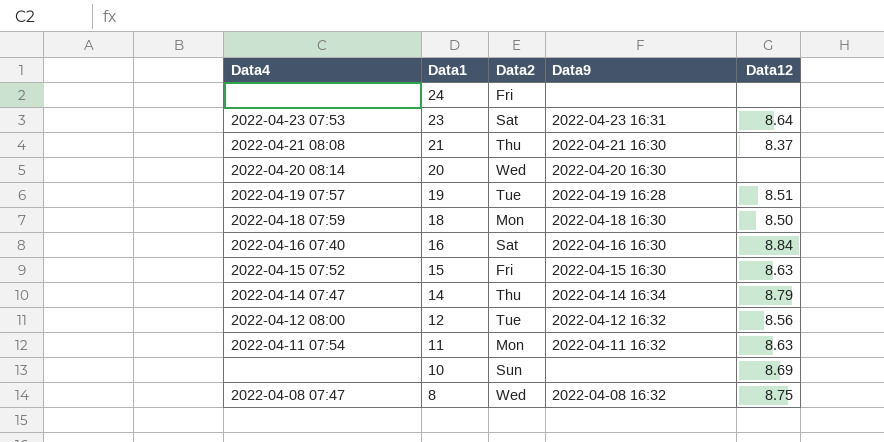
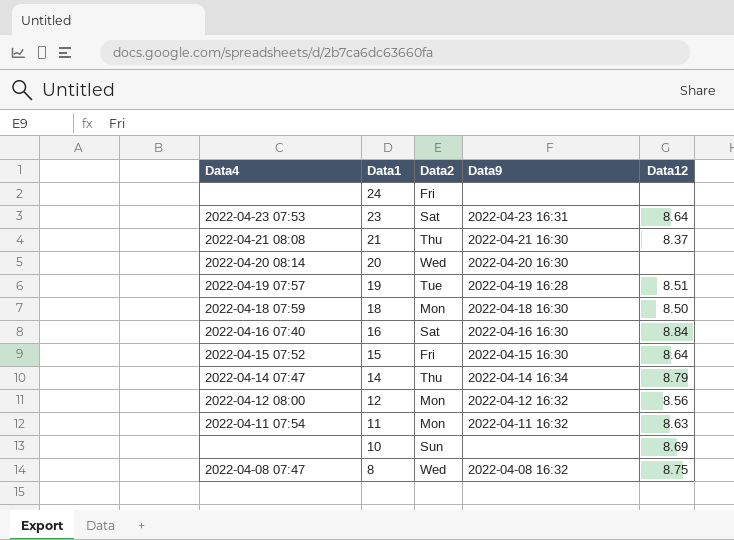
15 | Data12: 8.63 -> 8.64
12 | Data2: Tue -> Mon

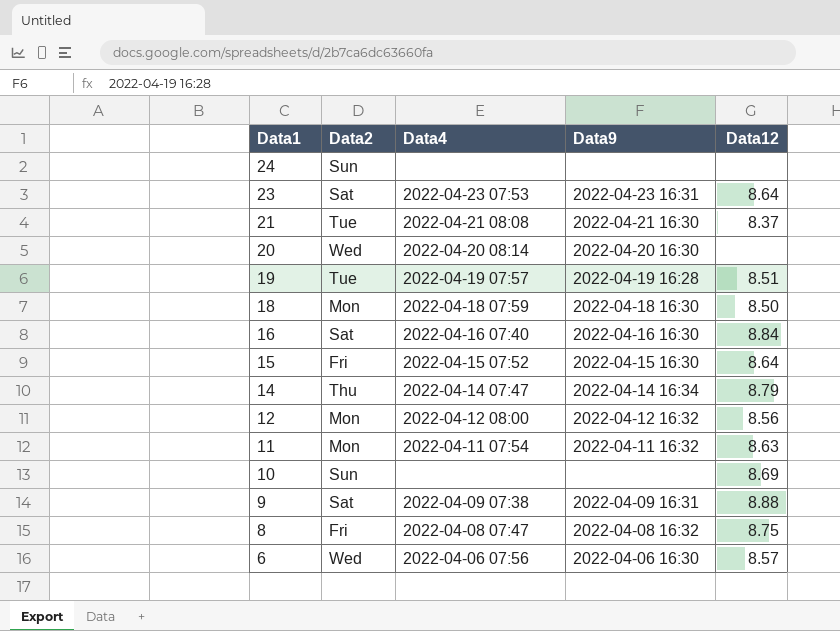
column Data4 | position: 1 -> 3
24 | Data2: Fri -> Sun
21 | Data2: Thu -> Tue
row 9: none -> Sat | 2022-04-09 07:38 | 2022-04-09 16:31 | 8.88
8 | Data2: Wed -> Fri
row 6: none -> Wed | 2022-04-06 07:56 | 2022-04-06 16:30 | 8.57

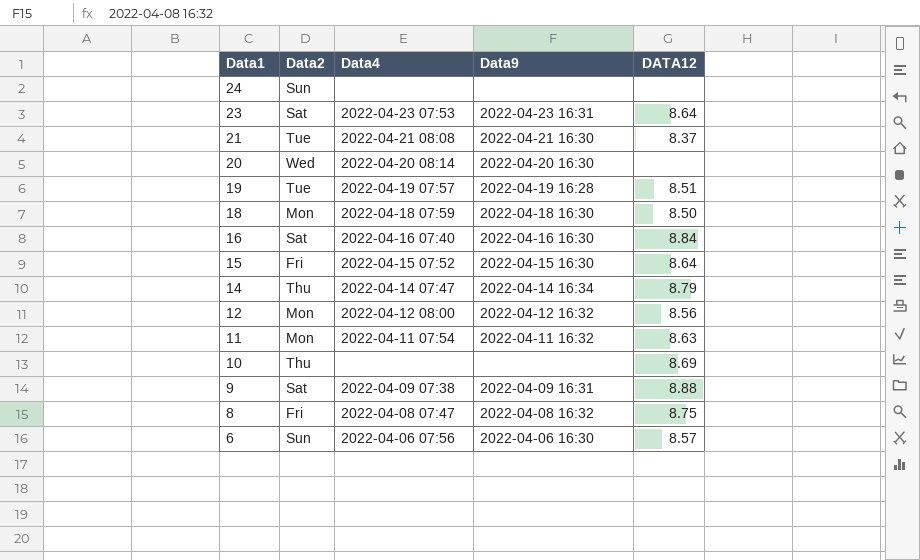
column name: Data12 -> DATA12
10 | Data2: Sun -> Thu
6 | Data2: Wed -> Sun

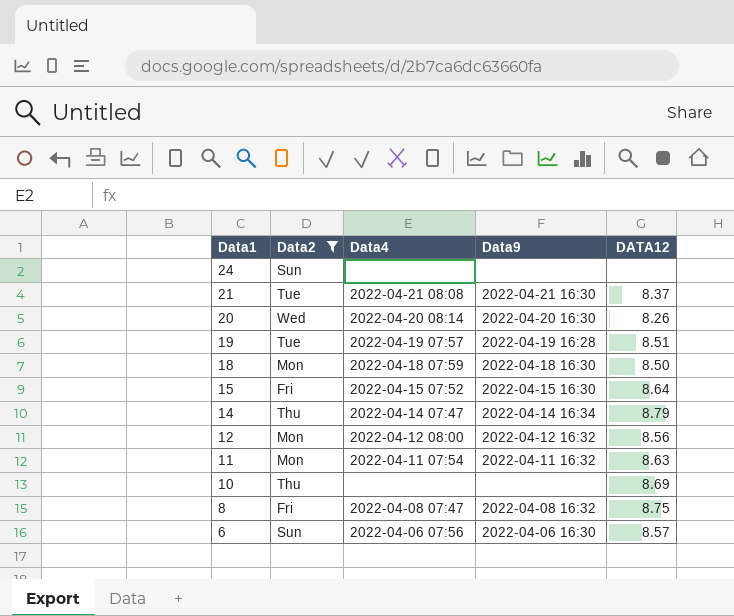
filter: none -> Data2 != Sat
20 | DATA12: none -> 8.26

